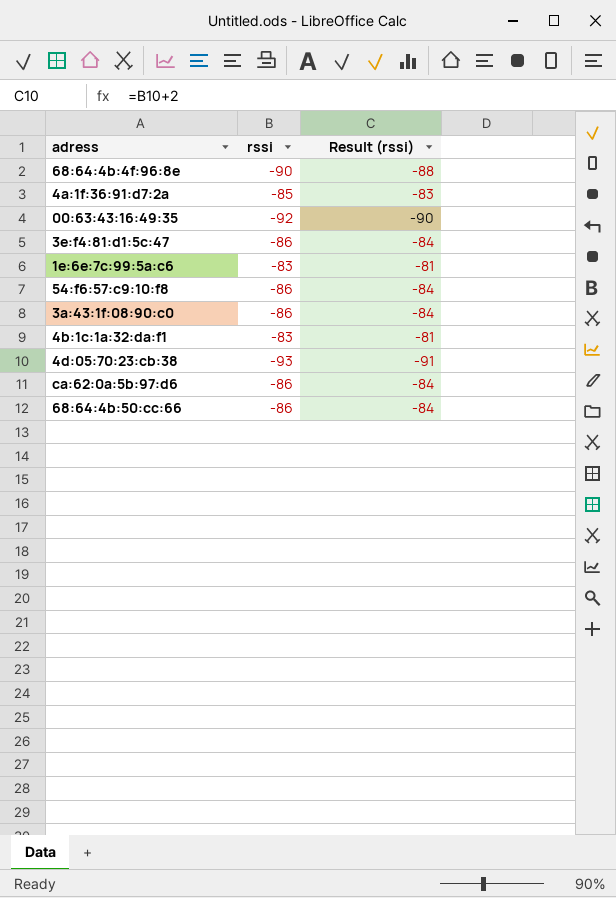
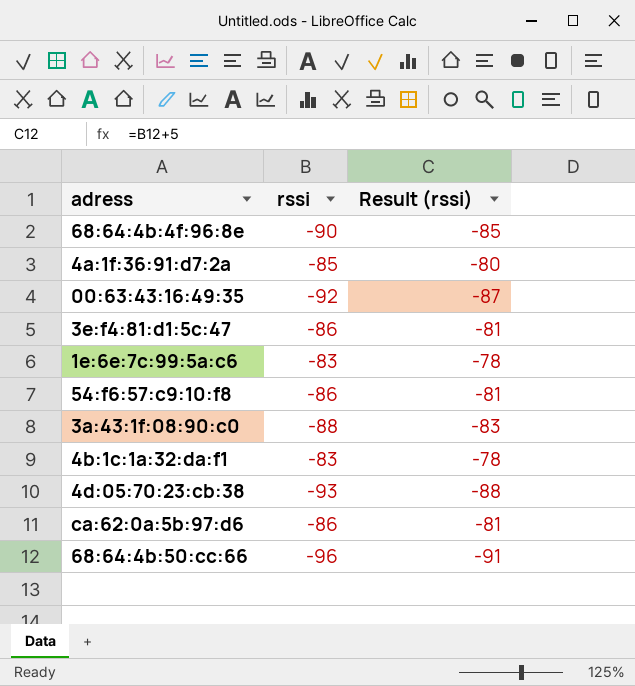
column Result (rssi) | formula: [rssi] + 2 -> [rssi] + 5
3a:43:1f:08:90:c0 | rssi: -86 -> -88
68:64:4b:50:cc:66 | rssi: -86 -> -96

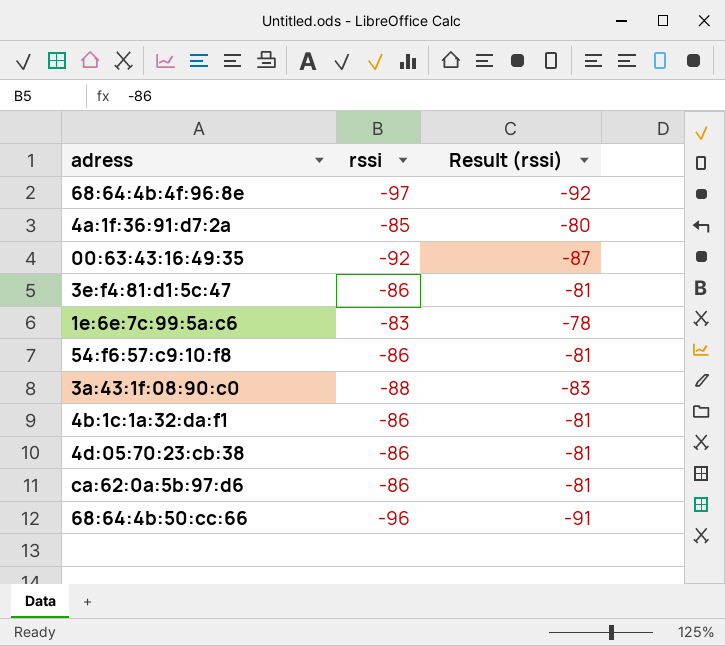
68:64:4b:4f:96:8e | rssi: -90 -> -97
68:64:4b:4f:96:8e | Result (rssi): -85 -> -92
4b:1c:1a:32:da:f1 | rssi: -83 -> -86
4b:1c:1a:32:da:f1 | Result (rssi): -78 -> -81
4d:05:70:23:cb:38 | rssi: -93 -> -86
4d:05:70:23:cb:38 | Result (rssi): -88 -> -81

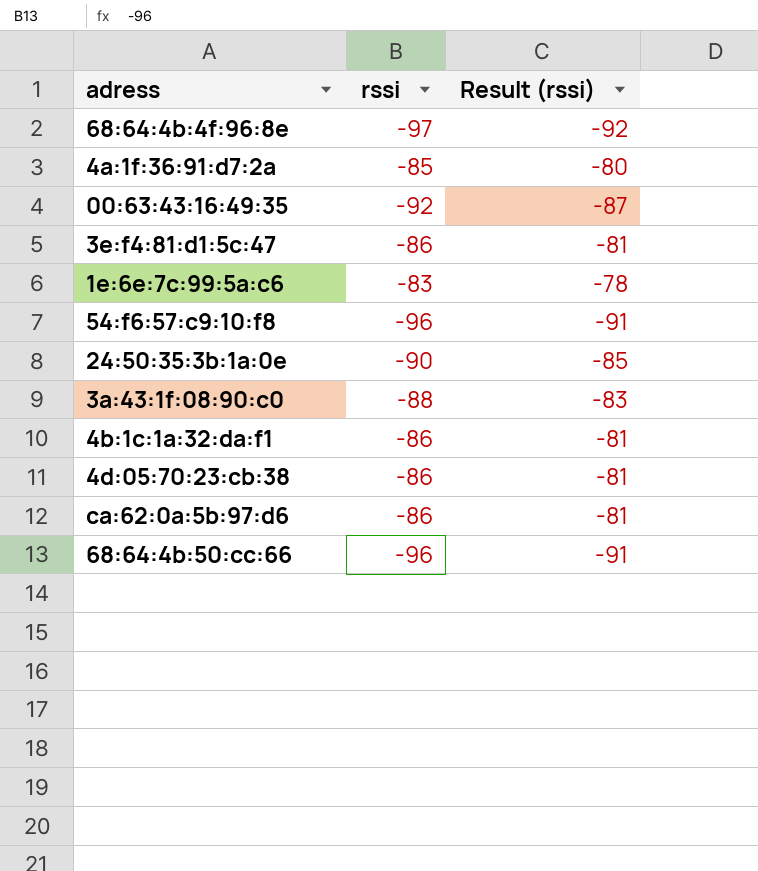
54:f6:57:c9:10:f8 | rssi: -86 -> -96
54:f6:57:c9:10:f8 | Result (rssi): -81 -> -91
row 24:50:35:3b:1a:0e: none -> -90 | -85

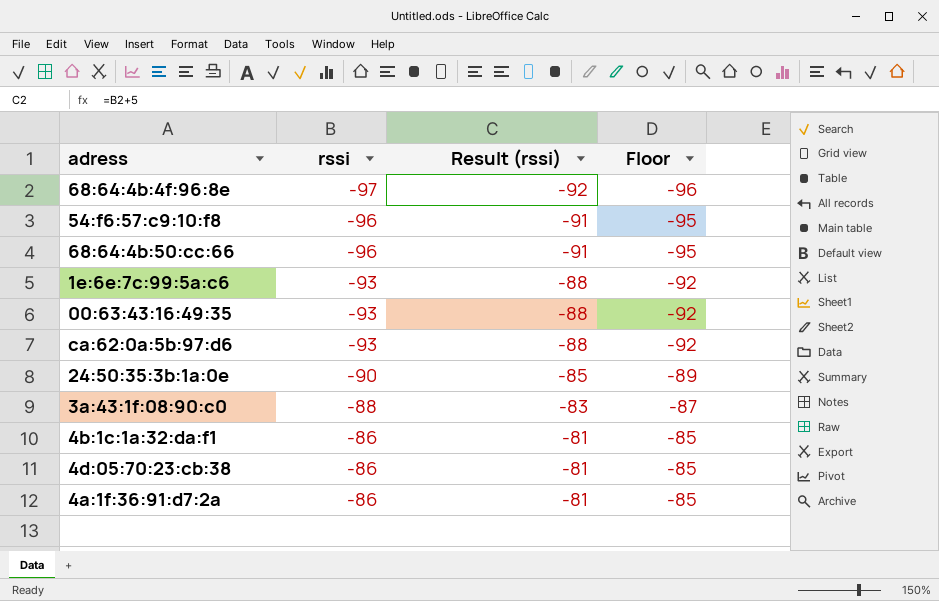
row order: none -> rssi ascending
column Floor | formula: none -> [rssi] + 1
row 3e:f4:81:d1:5c:47: -86 | -81 -> none
1e:6e:7c:99:5a:c6 | rssi: -83 -> -93
1e:6e:7c:99:5a:c6 | Result (rssi): -78 -> -88
00:63:43:16:49:35 | rssi: -92 -> -93
00:63:43:16:49:35 | Result (rssi): -87 -> -88
ca:62:0a:5b:97:d6 | rssi: -86 -> -93
ca:62:0a:5b:97:d6 | Result (rssi): -81 -> -88
4a:1f:36:91:d7:2a | rssi: -85 -> -86
4a:1f:36:91:d7:2a | Result (rssi): -80 -> -81

